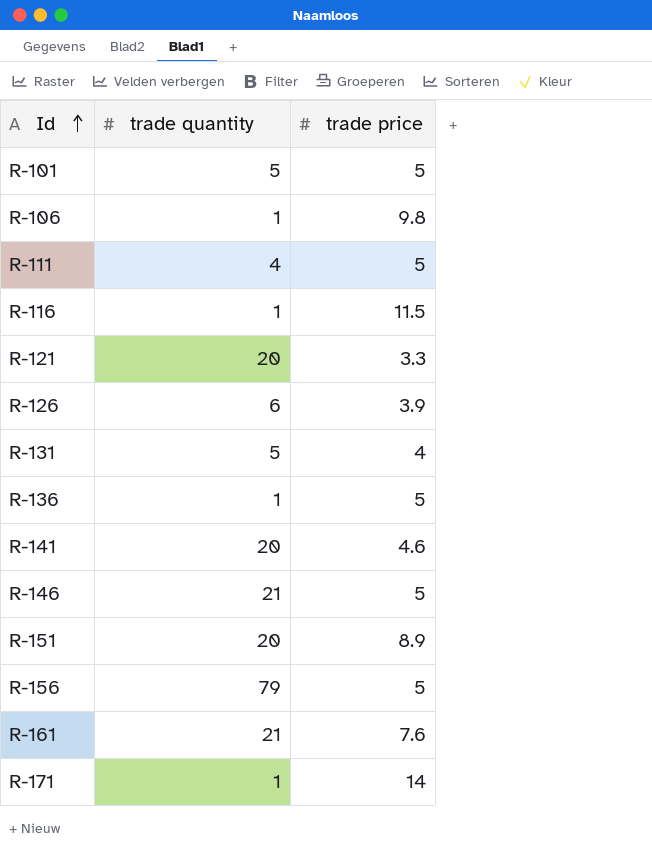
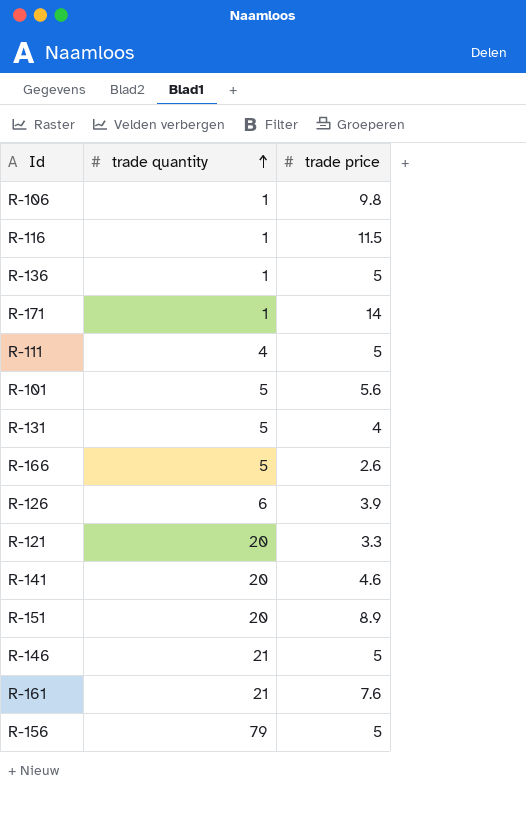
row order: Id ascending -> trade quantity ascending
R-101 | trade price: 5 -> 5.6
row R-166: none -> 5 | 2.6

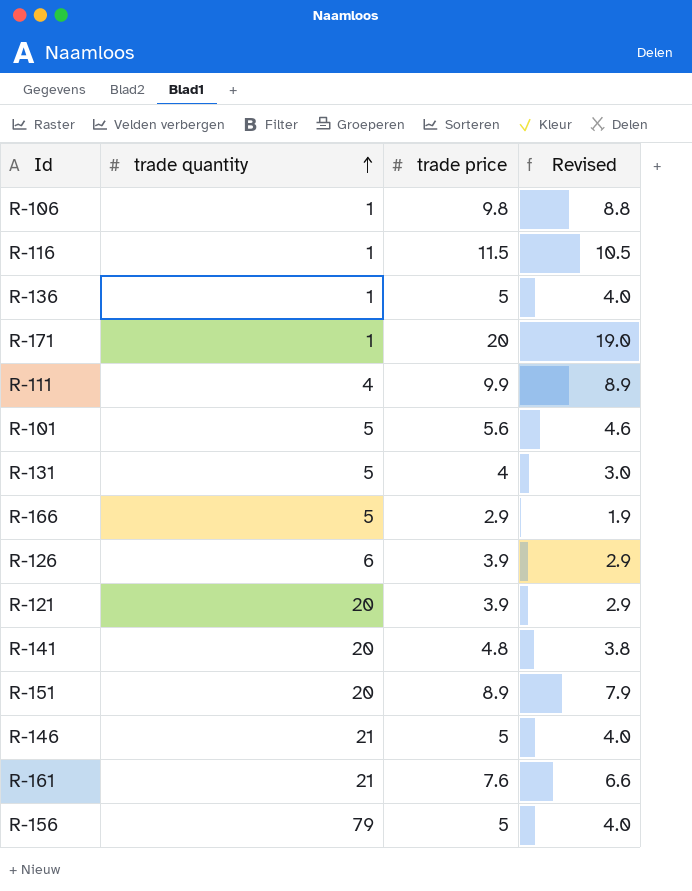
column Revised | formula: none -> [trade price] - 1
R-171 | trade price: 14 -> 20
R-111 | trade price: 5 -> 9.9
R-166 | trade price: 2.6 -> 2.9
R-121 | trade price: 3.3 -> 3.9
R-141 | trade price: 4.6 -> 4.8

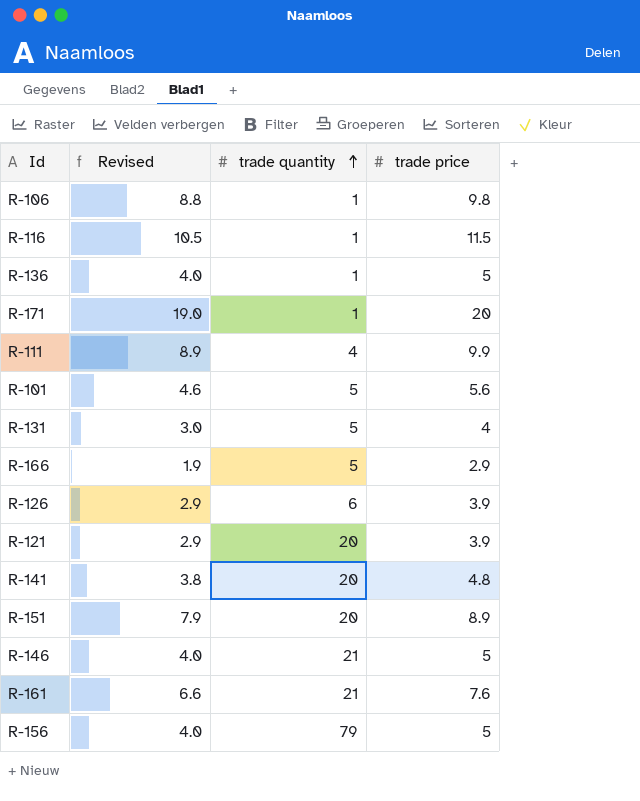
column Revised | position: 4 -> 2

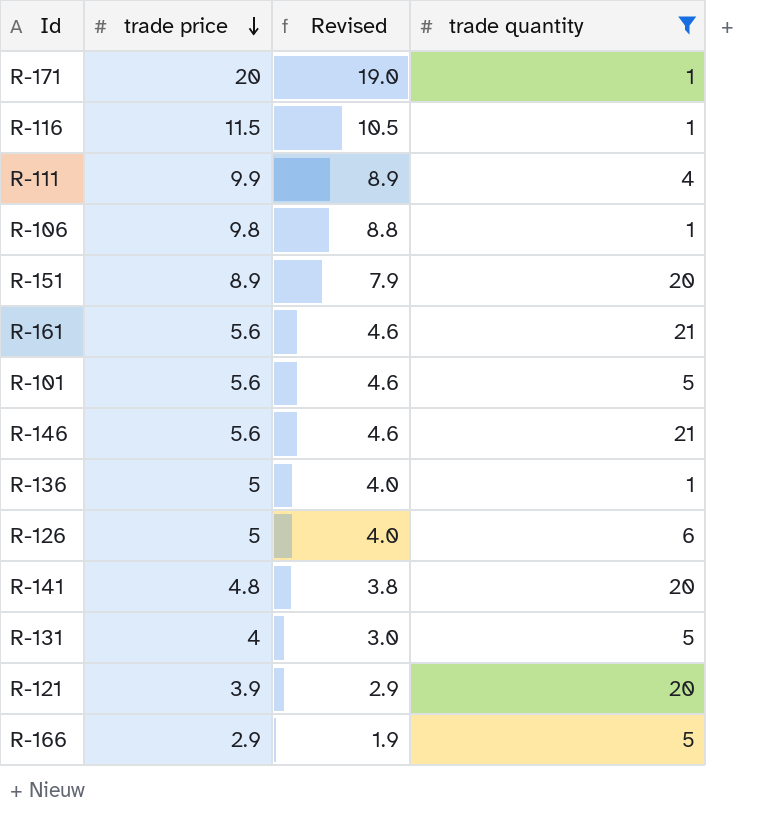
filter: none -> trade quantity != 79
row order: trade quantity ascending -> trade price descending
column trade price | position: 4 -> 2
R-161 | trade price: 7.6 -> 5.6
R-161 | Revised: 6.6 -> 4.6
R-146 | trade price: 5 -> 5.6
R-146 | Revised: 4.0 -> 4.6
R-126 | trade price: 3.9 -> 5
R-126 | Revised: 2.9 -> 4.0

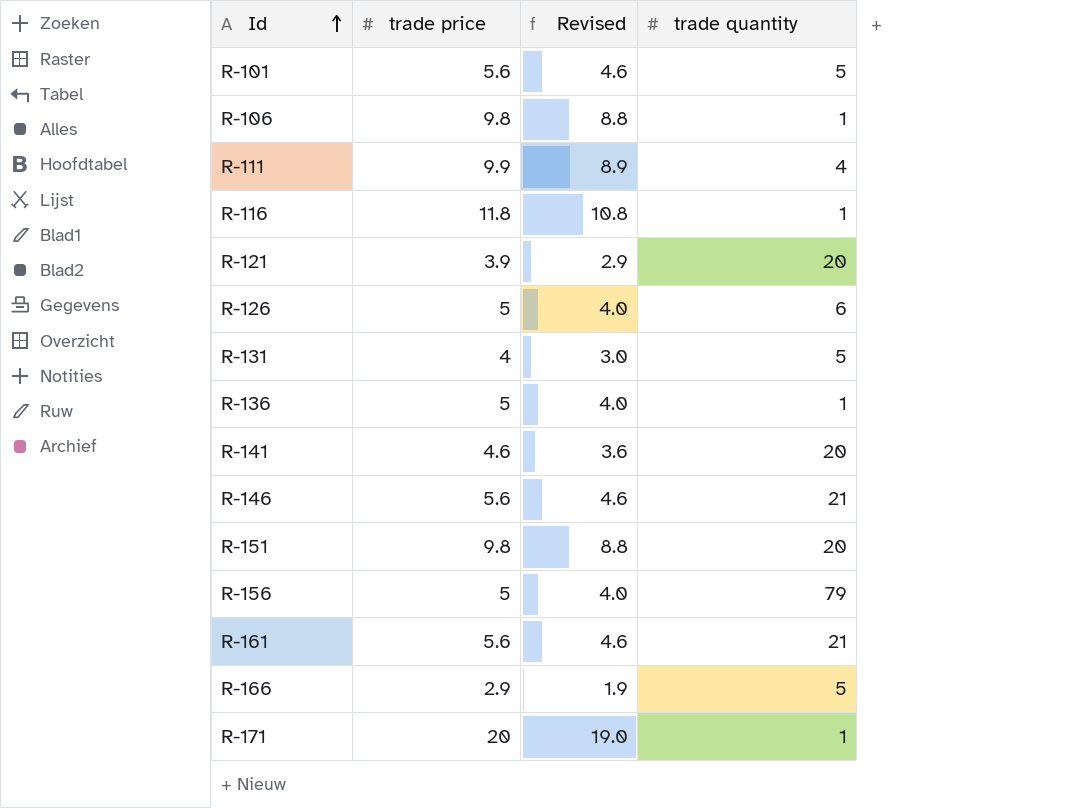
filter: trade quantity != 79 -> none
row order: trade price descending -> Id ascending
R-116 | trade price: 11.5 -> 11.8
R-116 | Revised: 10.5 -> 10.8
R-141 | trade price: 4.8 -> 4.6
R-141 | Revised: 3.8 -> 3.6
R-151 | trade price: 8.9 -> 9.8
R-151 | Revised: 7.9 -> 8.8

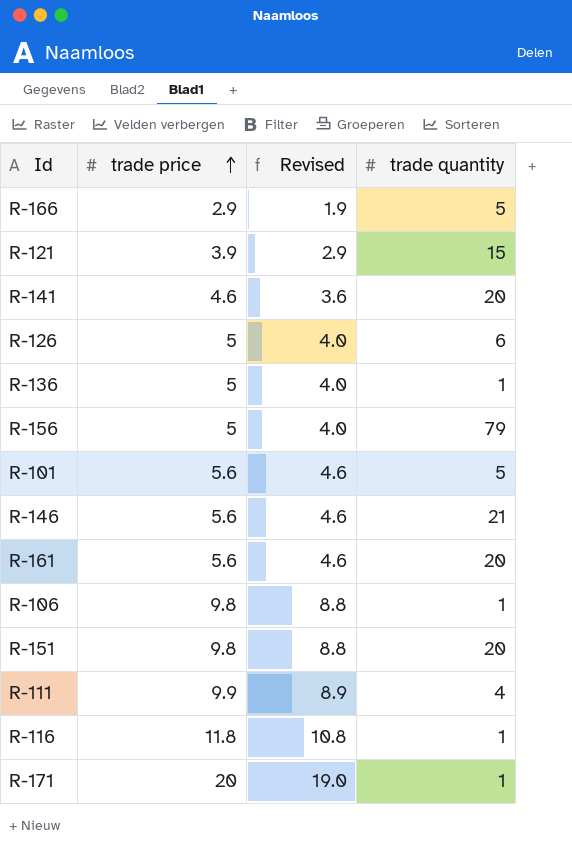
row order: Id ascending -> trade price ascending
row R-131: 4 | 3.0 | 5 -> none
R-121 | trade quantity: 20 -> 15
R-161 | trade quantity: 21 -> 20

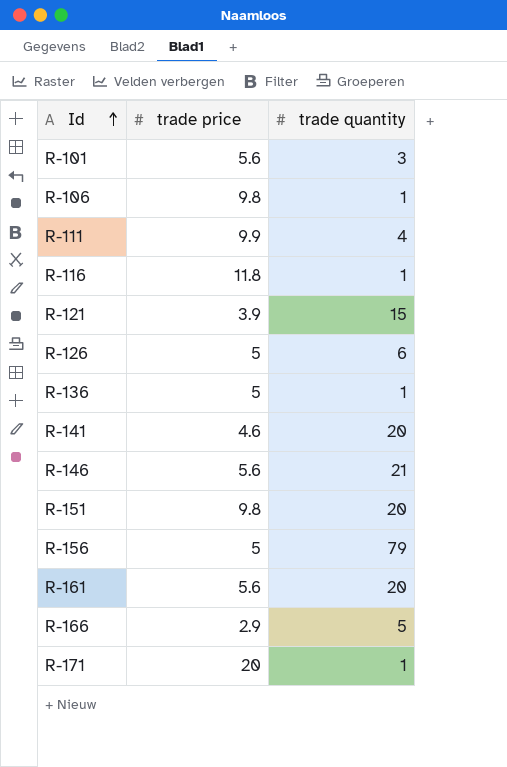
row order: trade price ascending -> Id ascending
column Revised | formula: [trade price] - 1 -> none
R-101 | trade quantity: 5 -> 3

